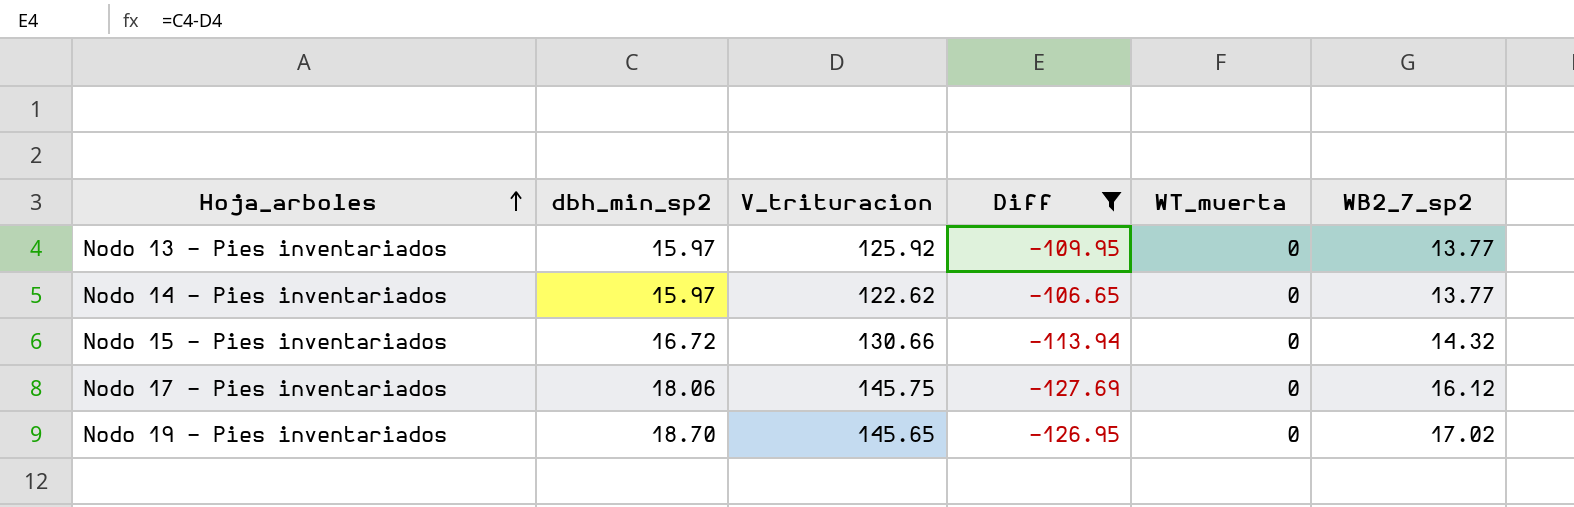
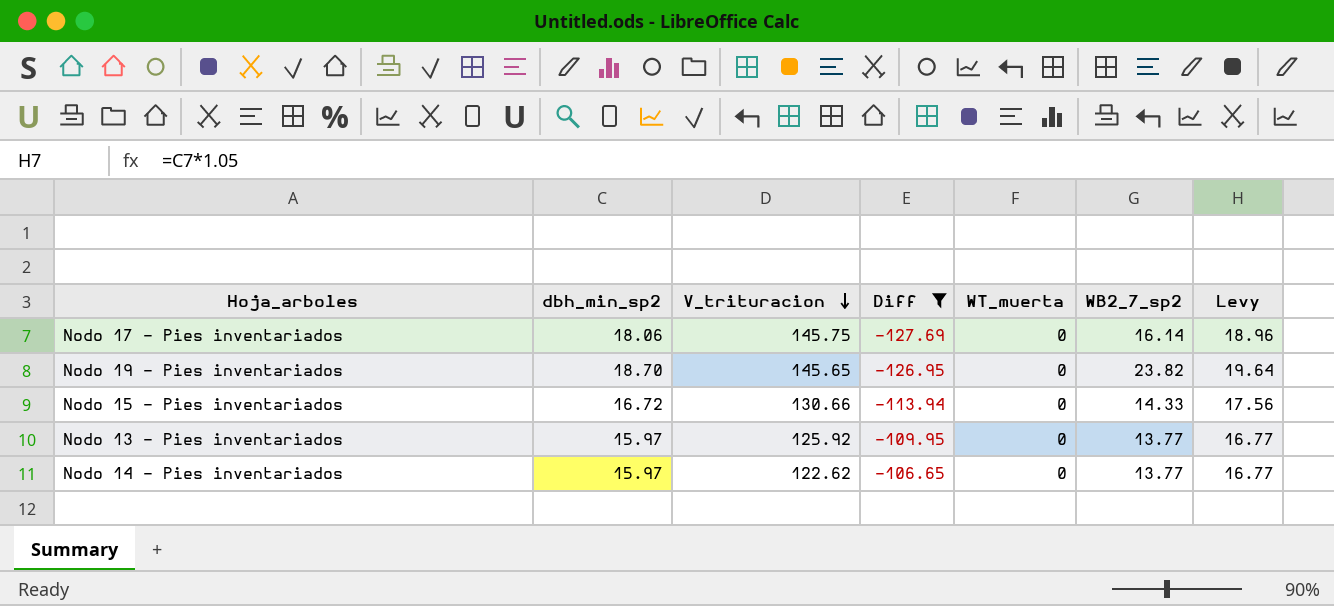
row order: Hoja_arboles ascending -> V_trituracion descending
column Levy | formula: none -> [dbh_min_sp2] * 1.05
Nodo 17 - Pies inventariados | WB2_7_sp2: 16.12 -> 16.14
Nodo 19 - Pies inventariados | WB2_7_sp2: 17.02 -> 23.82
Nodo 15 - Pies inventariados | WB2_7_sp2: 14.32 -> 14.33

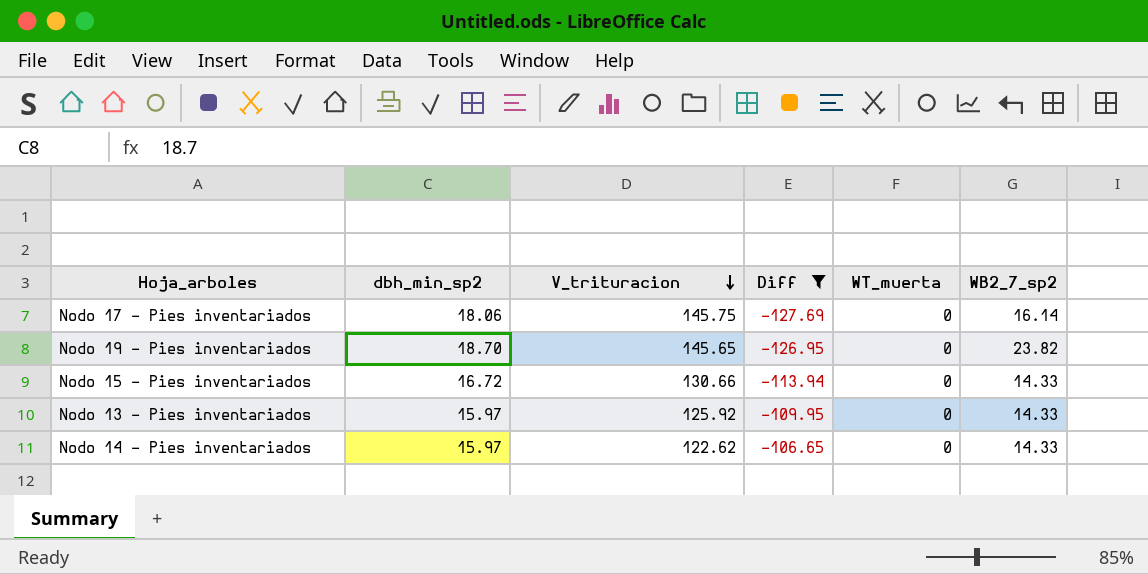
column Levy | formula: [dbh_min_sp2] * 1.05 -> none
Nodo 13 - Pies inventariados | WB2_7_sp2: 13.77 -> 14.33
Nodo 14 - Pies inventariados | WB2_7_sp2: 13.77 -> 14.33

